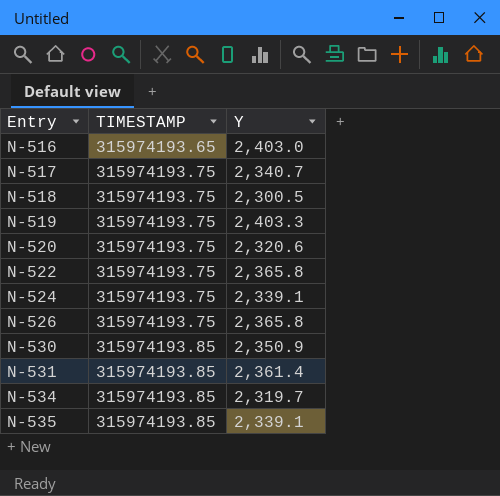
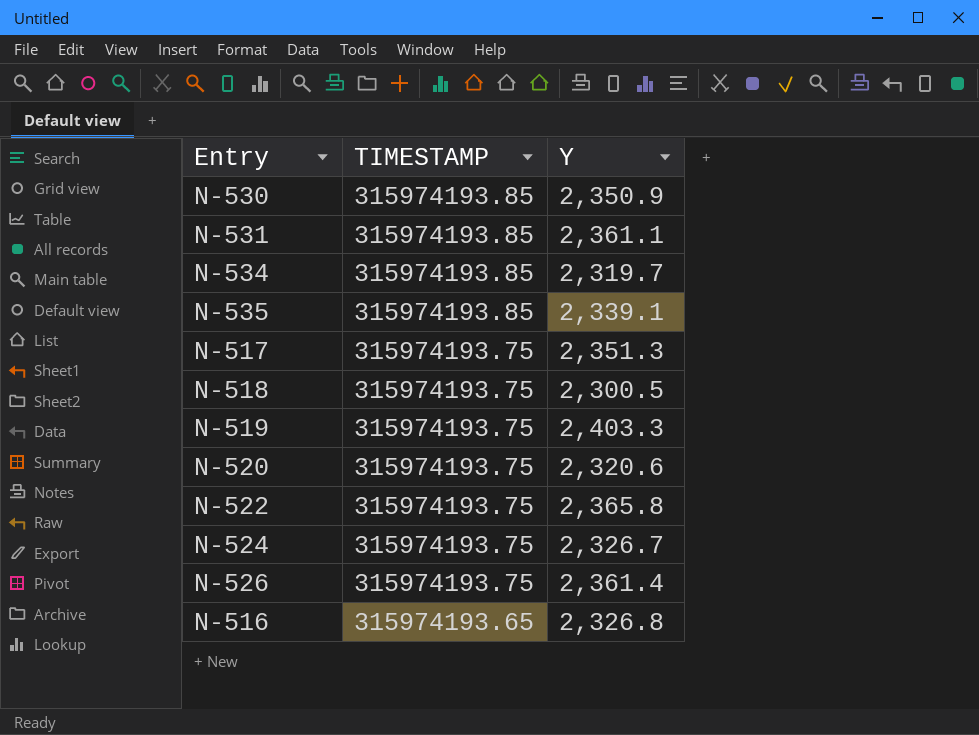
row order: Entry ascending -> TIMESTAMP descending
N-531 | Y: 2,361.4 -> 2,361.1
N-517 | Y: 2,340.7 -> 2,351.3
N-524 | Y: 2,339.1 -> 2,326.7
N-526 | Y: 2,365.8 -> 2,361.4
N-516 | Y: 2,403.0 -> 2,326.8

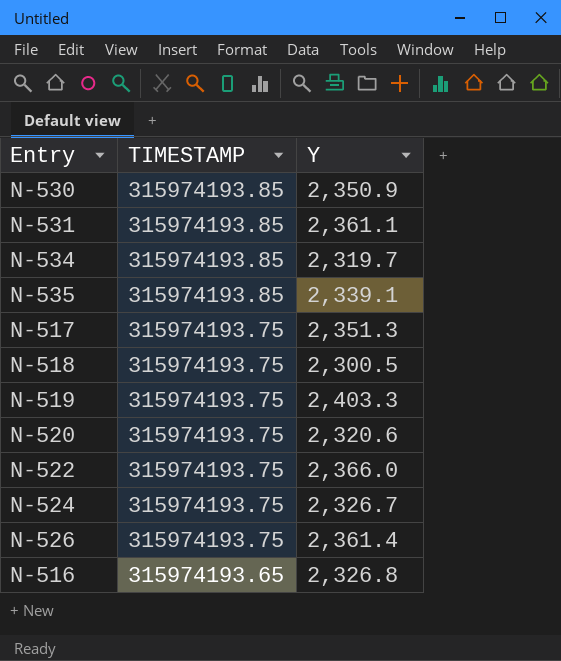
N-522 | Y: 2,365.8 -> 2,366.0

